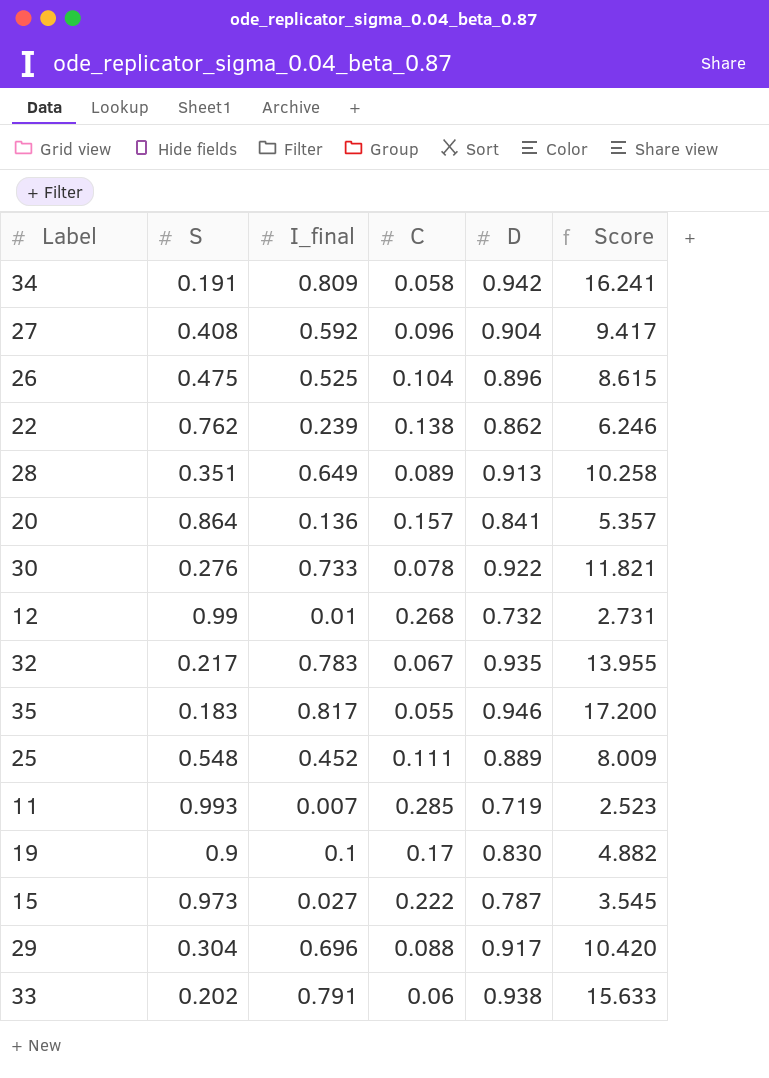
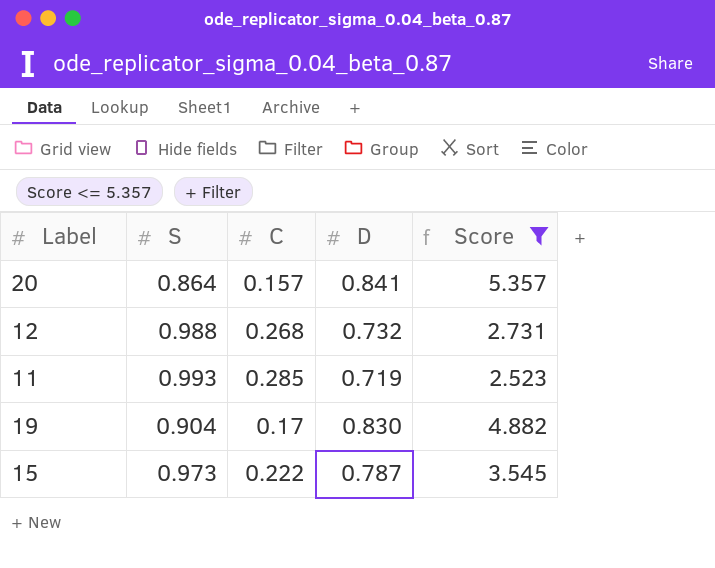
filter: none -> Score <= 5.357
column I_final | position: 3 -> none
12 | S: 0.99 -> 0.988
19 | S: 0.9 -> 0.904

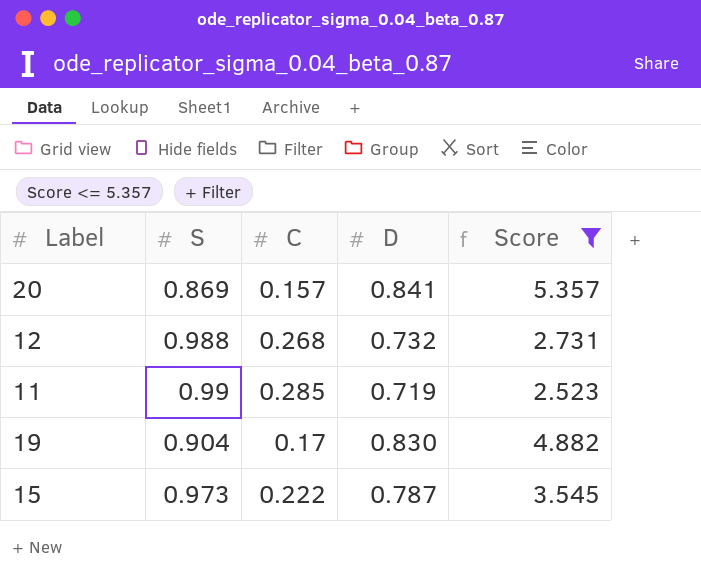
20 | S: 0.864 -> 0.869
11 | S: 0.993 -> 0.99

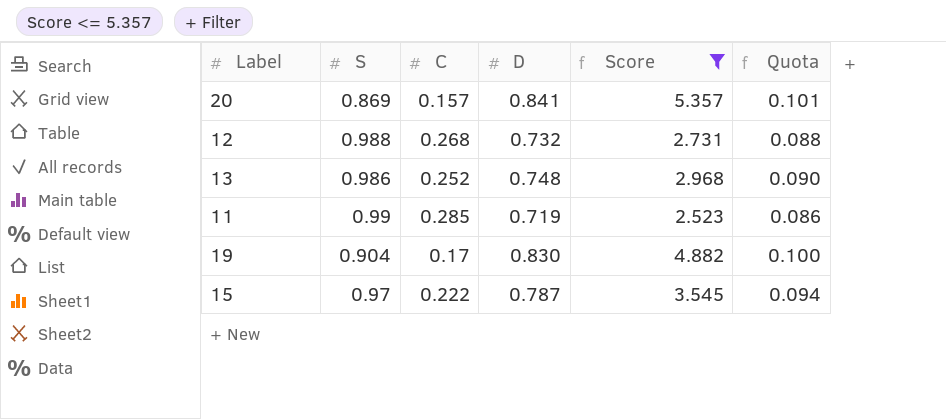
column Quota | formula: none -> [D] * 0.12
row 13: none -> 0.986 | 0.252 | 0.748 | 2.968 | 0.090
15 | S: 0.973 -> 0.97

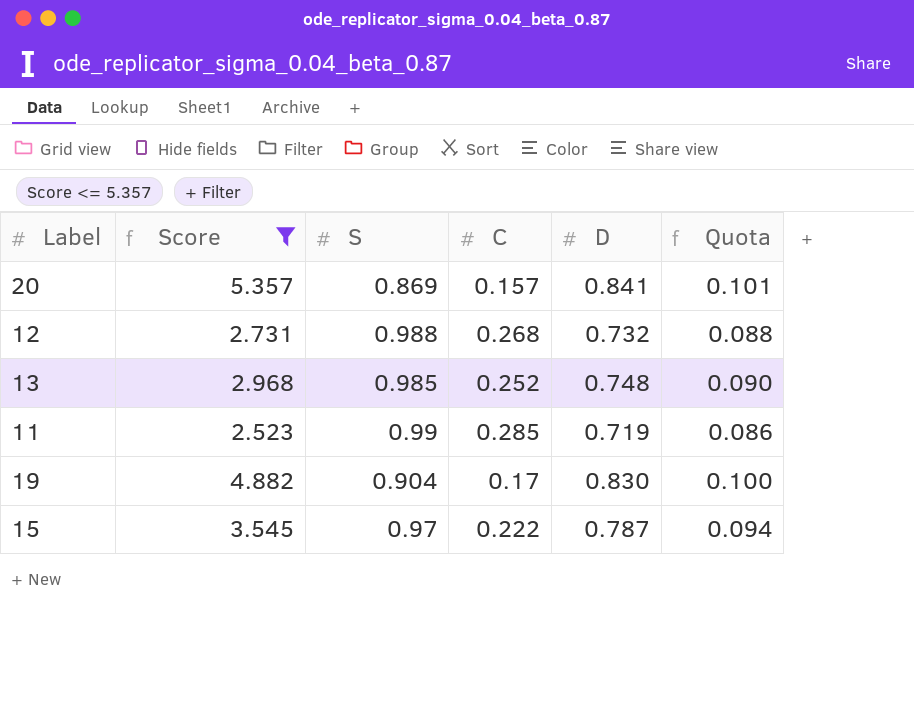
column Score | position: 5 -> 2
13 | S: 0.986 -> 0.985

